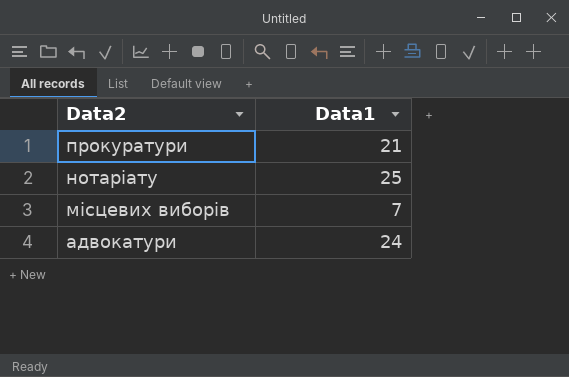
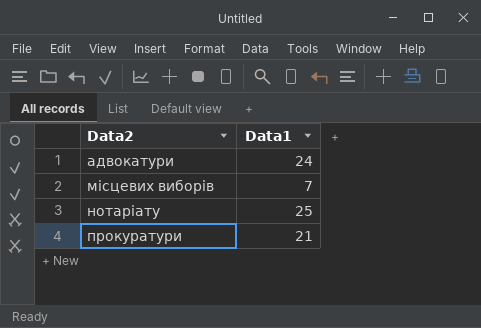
row order: Data2 descending -> Data2 ascending

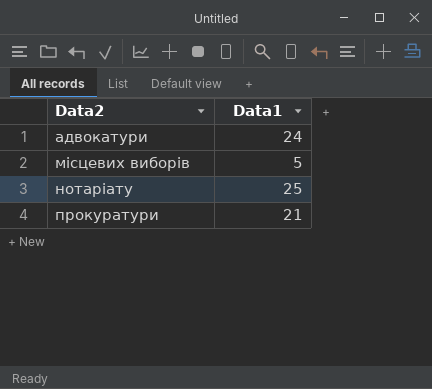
місцевих виборів | Data1: 7 -> 5

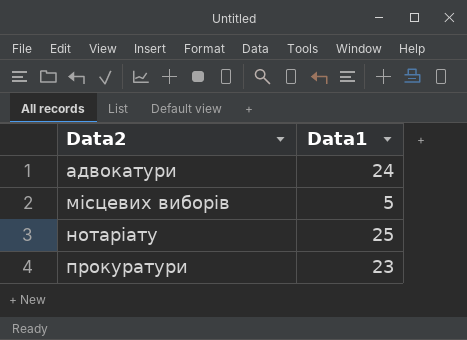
прокуратури | Data1: 21 -> 23

